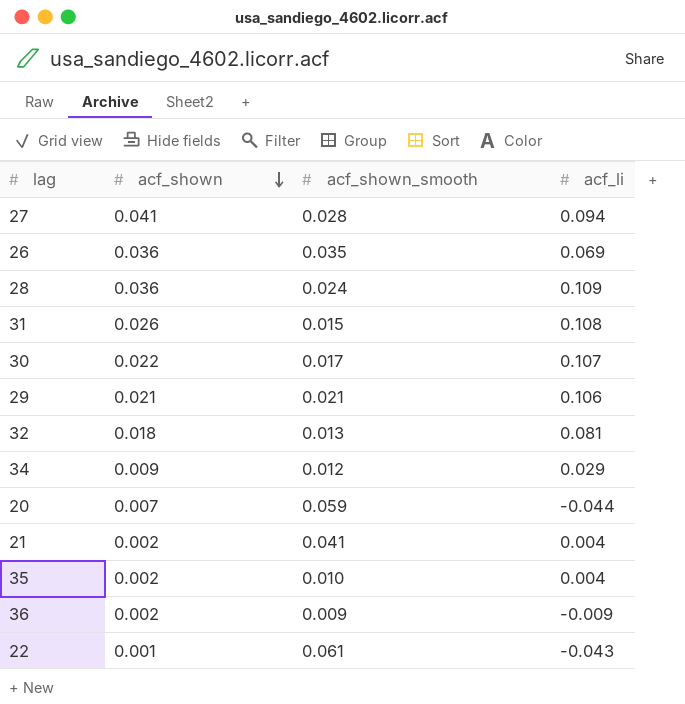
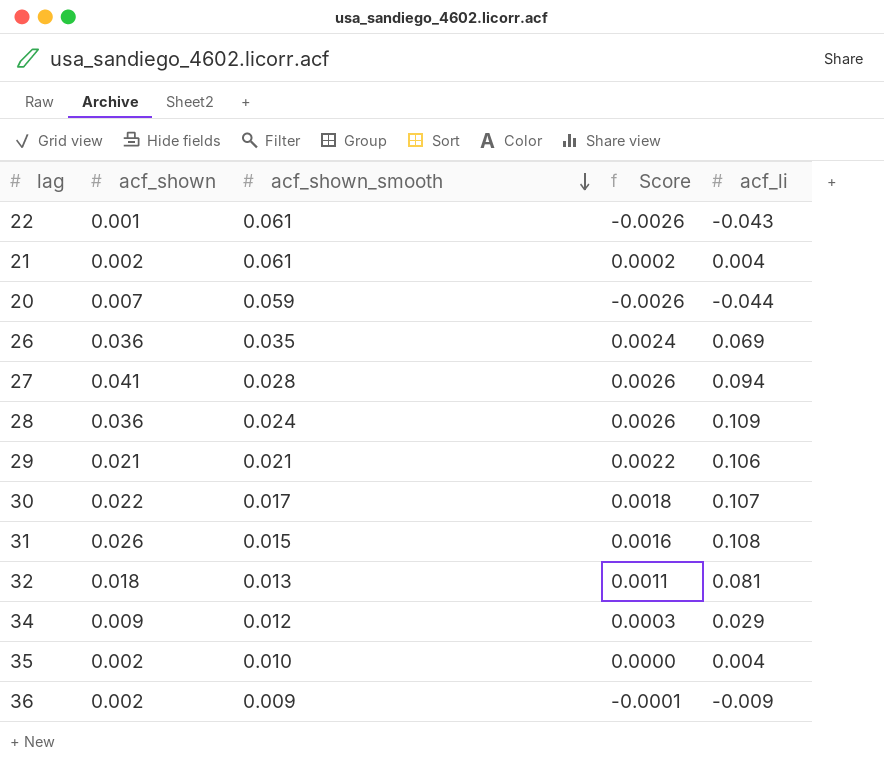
row order: acf_shown descending -> acf_shown_smooth descending
column Score | formula: none -> [acf_shown_smooth] * [acf_li]
21 | acf_shown_smooth: 0.041 -> 0.061

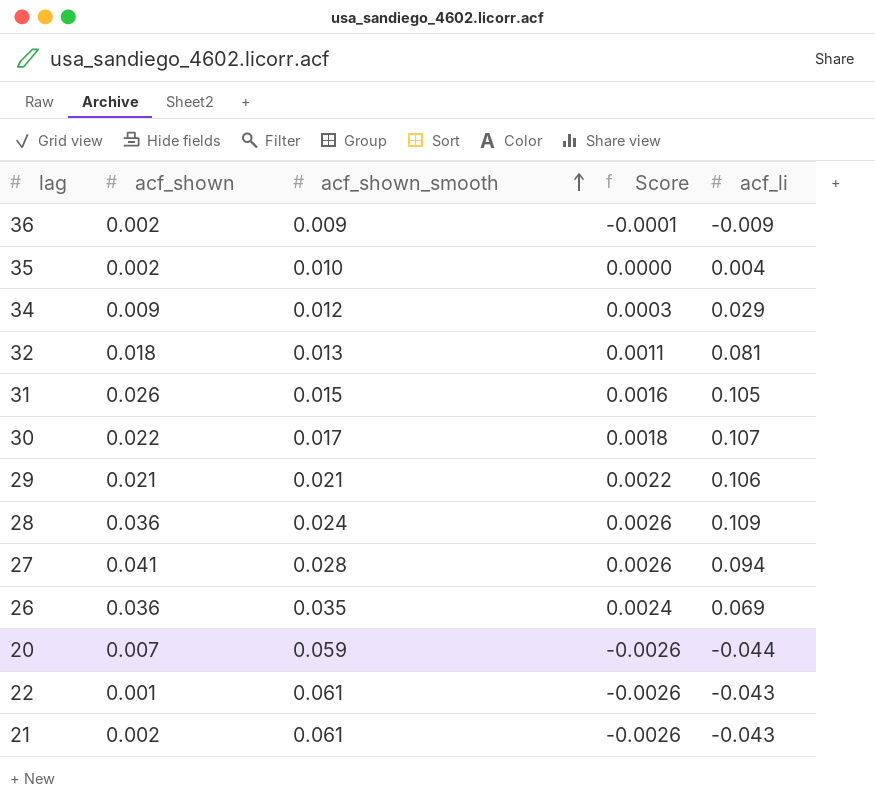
row order: acf_shown_smooth descending -> acf_shown_smooth ascending
31 | acf_li: 0.108 -> 0.105
21 | Score: 0.0002 -> -0.0026
21 | acf_li: 0.004 -> -0.043

